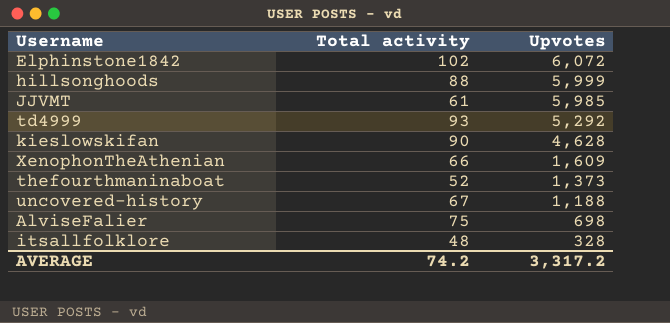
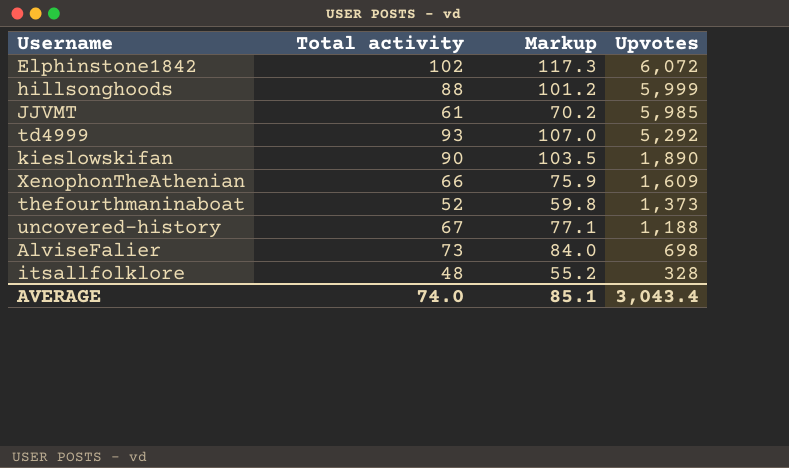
column Markup | formula: none -> [Total activity] * 1.15
kieslowskifan | Upvotes: 4,628 -> 1,890
AlviseFalier | Total activity: 75 -> 73
AVERAGE | Total activity: 74.2 -> 74.0
AVERAGE | Upvotes: 3,317.2 -> 3,043.4

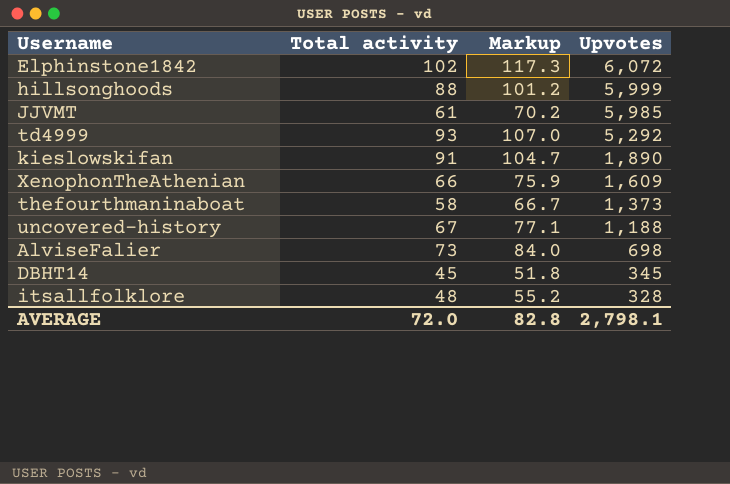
kieslowskifan | Total activity: 90 -> 91
kieslowskifan | Markup: 103.5 -> 104.7
thefourthmaninaboat | Total activity: 52 -> 58
thefourthmaninaboat | Markup: 59.8 -> 66.7
row DBHT14: none -> 45 | 51.8 | 345
AVERAGE | Total activity: 74.0 -> 72.0
AVERAGE | Markup: 85.1 -> 82.8
AVERAGE | Upvotes: 3,043.4 -> 2,798.1

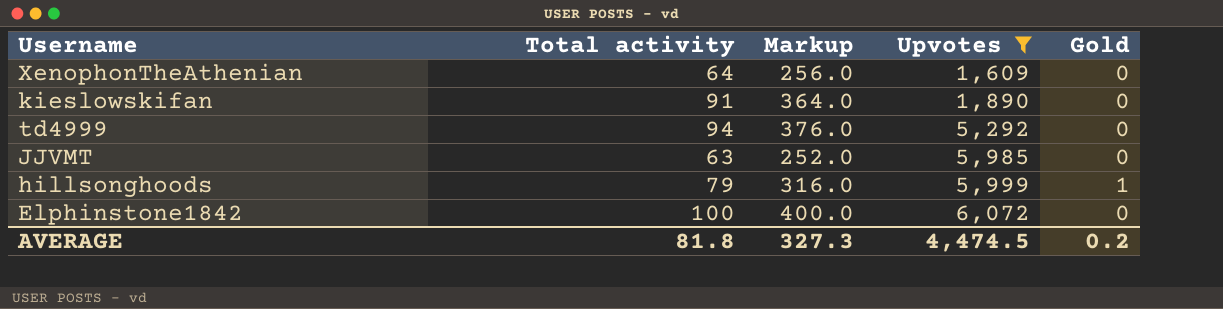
filter: none -> Upvotes >= 1,609
row order: Upvotes descending -> Upvotes ascending
column Markup | formula: [Total activity] * 1.15 -> [Total activity] * 4
column Gold | position: none -> 5
XenophonTheAthenian | Total activity: 66 -> 64
td4999 | Total activity: 93 -> 94
JJVMT | Total activity: 61 -> 63
hillsonghoods | Total activity: 88 -> 79
Elphinstone1842 | Total activity: 102 -> 100
AVERAGE | Total activity: 72.0 -> 81.8
AVERAGE | Markup: 82.8 -> 327.3
AVERAGE | Upvotes: 2,798.1 -> 4,474.5

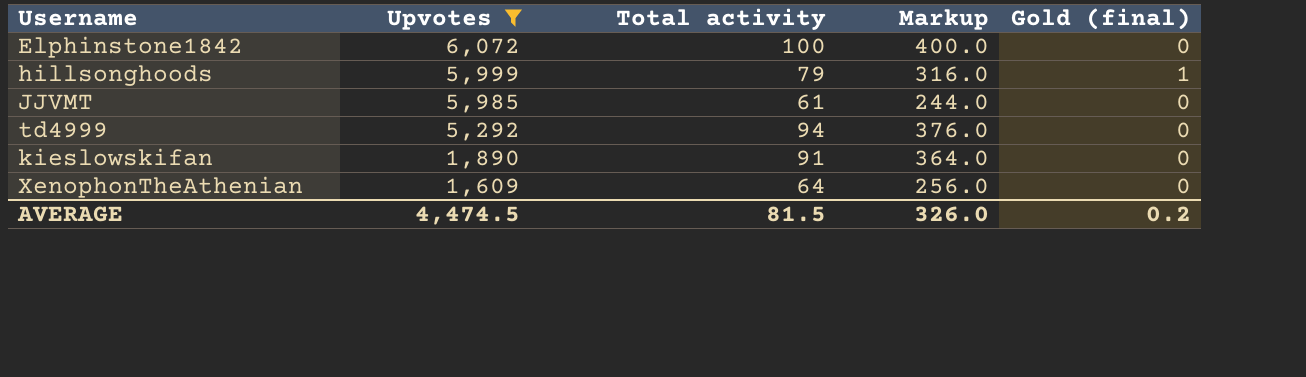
row order: Upvotes ascending -> Upvotes descending
column Upvotes | position: 4 -> 2
column name: Gold -> Gold (final)
JJVMT | Total activity: 63 -> 61
JJVMT | Markup: 252.0 -> 244.0
AVERAGE | Total activity: 81.8 -> 81.5
AVERAGE | Markup: 327.3 -> 326.0

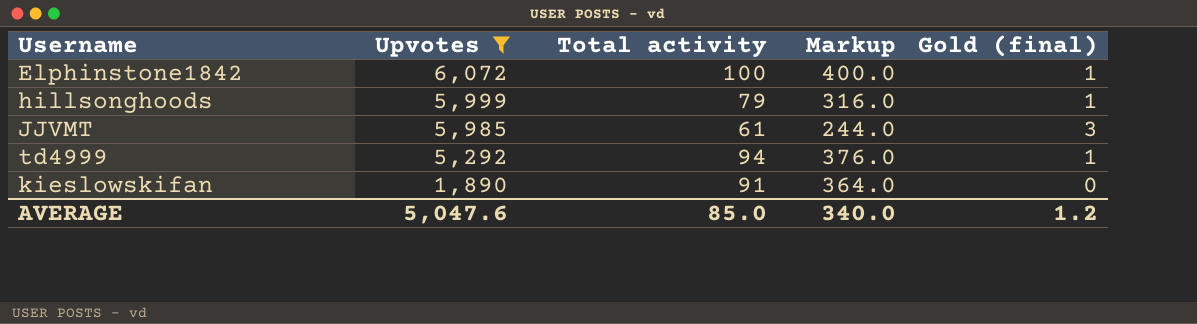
row XenophonTheAthenian: 1,609 | 64 | 256.0 | 0 -> none
Elphinstone1842 | Gold (final): 0 -> 1
JJVMT | Gold (final): 0 -> 3
td4999 | Gold (final): 0 -> 1
AVERAGE | Upvotes: 4,474.5 -> 5,047.6
AVERAGE | Total activity: 81.5 -> 85.0
AVERAGE | Markup: 326.0 -> 340.0
AVERAGE | Gold (final): 0.2 -> 1.2

